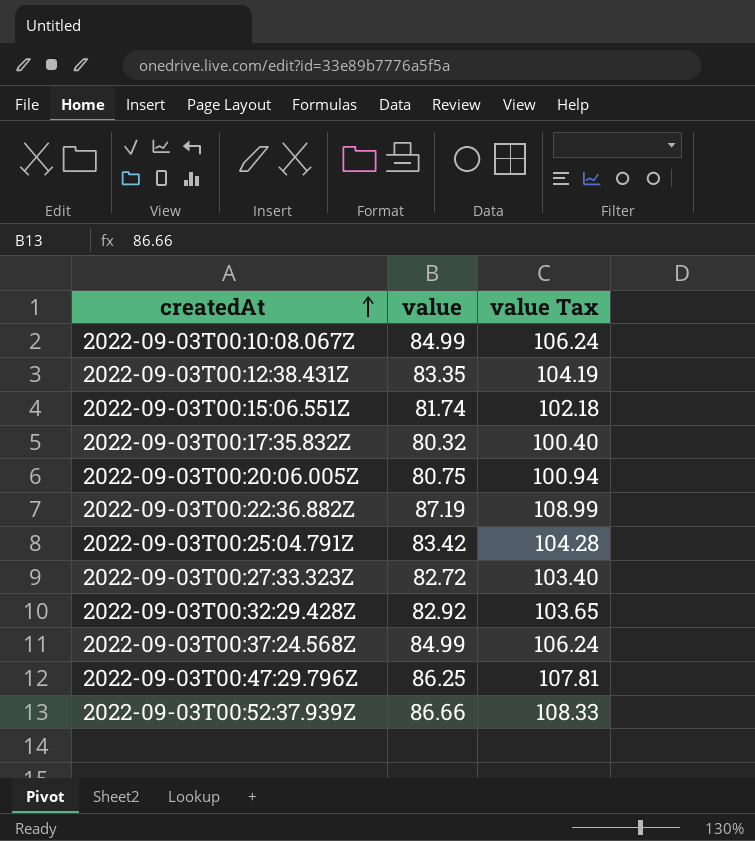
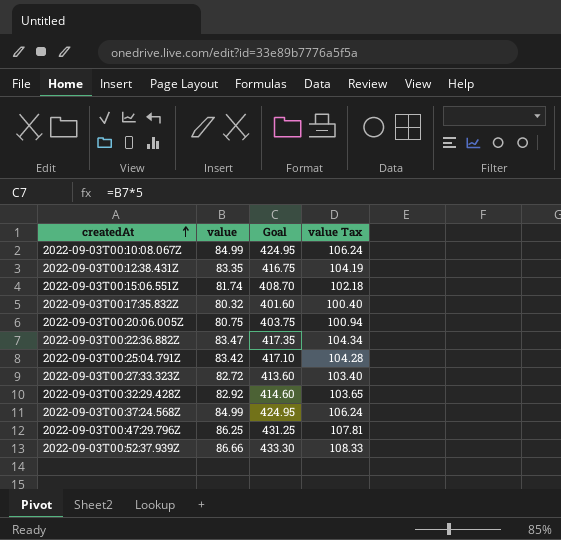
column Goal | formula: none -> [value] * 5
2022-09-03T00:22:36.882Z | value: 87.19 -> 83.47
2022-09-03T00:22:36.882Z | value Tax: 108.99 -> 104.34

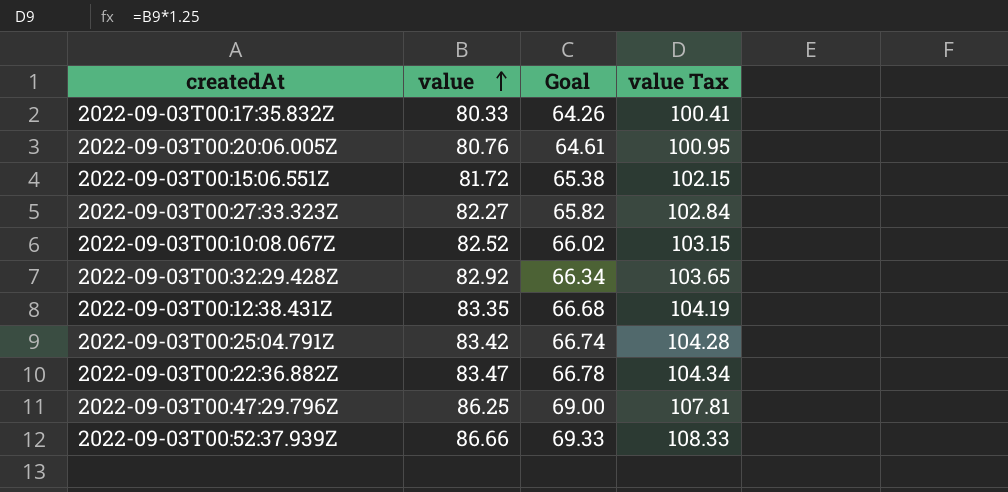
row order: createdAt ascending -> value ascending
column Goal | formula: [value] * 5 -> [value] * 0.8
row 2022-09-03T00:37:24.568Z: 84.99 | 424.95 | 106.24 -> none
2022-09-03T00:17:35.832Z | value: 80.32 -> 80.33
2022-09-03T00:17:35.832Z | value Tax: 100.40 -> 100.41
2022-09-03T00:20:06.005Z | value: 80.75 -> 80.76
2022-09-03T00:20:06.005Z | value Tax: 100.94 -> 100.95
2022-09-03T00:15:06.551Z | value: 81.74 -> 81.72
2022-09-03T00:15:06.551Z | value Tax: 102.18 -> 102.15
2022-09-03T00:27:33.323Z | value: 82.72 -> 82.27
2022-09-03T00:27:33.323Z | value Tax: 103.40 -> 102.84
2022-09-03T00:10:08.067Z | value: 84.99 -> 82.52
2022-09-03T00:10:08.067Z | value Tax: 106.24 -> 103.15

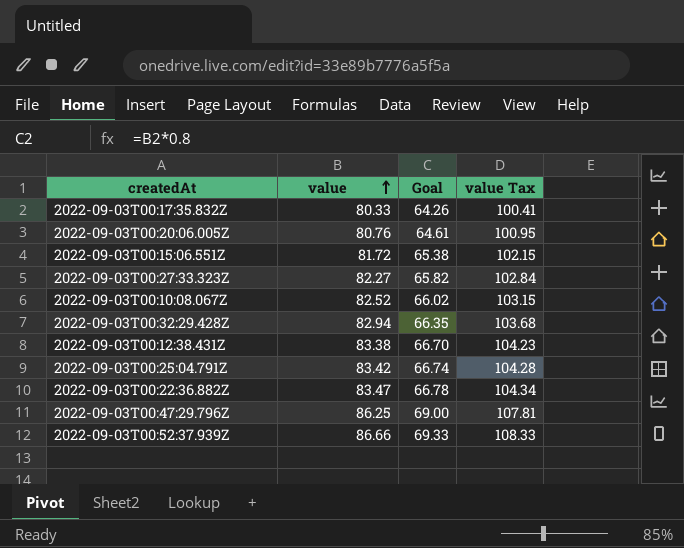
2022-09-03T00:32:29.428Z | value: 82.92 -> 82.94
2022-09-03T00:32:29.428Z | Goal: 66.34 -> 66.35
2022-09-03T00:32:29.428Z | value Tax: 103.65 -> 103.68
2022-09-03T00:12:38.431Z | value: 83.35 -> 83.38
2022-09-03T00:12:38.431Z | Goal: 66.68 -> 66.70
2022-09-03T00:12:38.431Z | value Tax: 104.19 -> 104.23

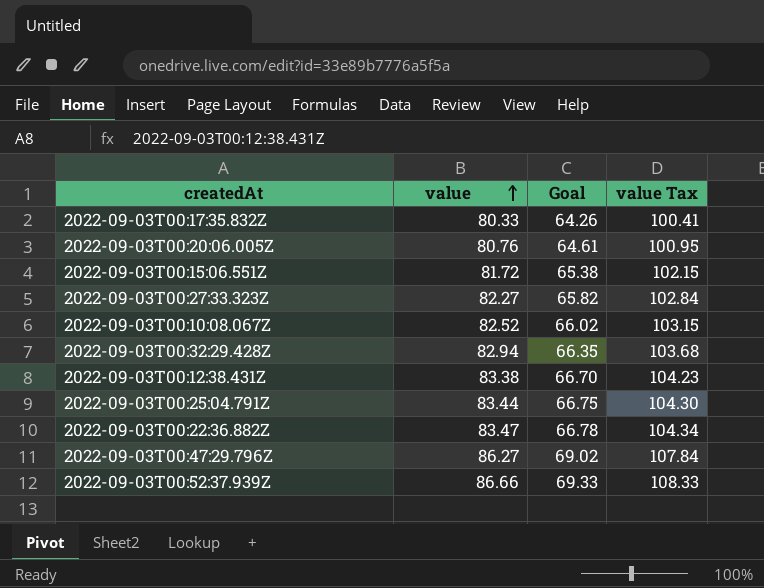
2022-09-03T00:25:04.791Z | value: 83.42 -> 83.44
2022-09-03T00:25:04.791Z | Goal: 66.74 -> 66.75
2022-09-03T00:25:04.791Z | value Tax: 104.28 -> 104.30
2022-09-03T00:47:29.796Z | value: 86.25 -> 86.27
2022-09-03T00:47:29.796Z | Goal: 69.00 -> 69.02
2022-09-03T00:47:29.796Z | value Tax: 107.81 -> 107.84

